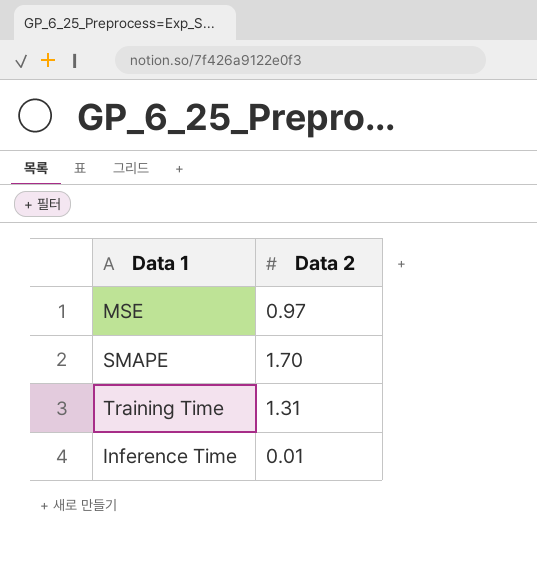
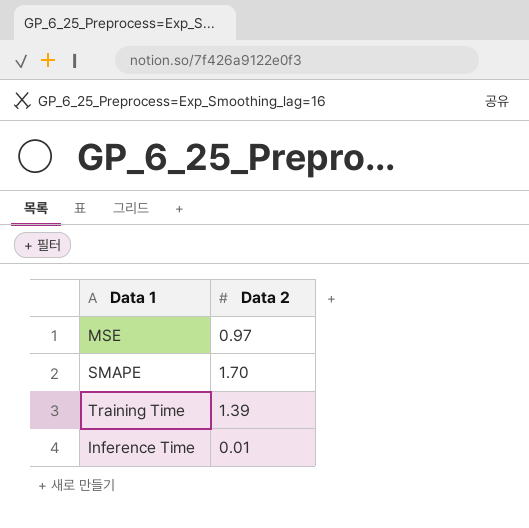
Training Time | Data 2: 1.31 -> 1.39

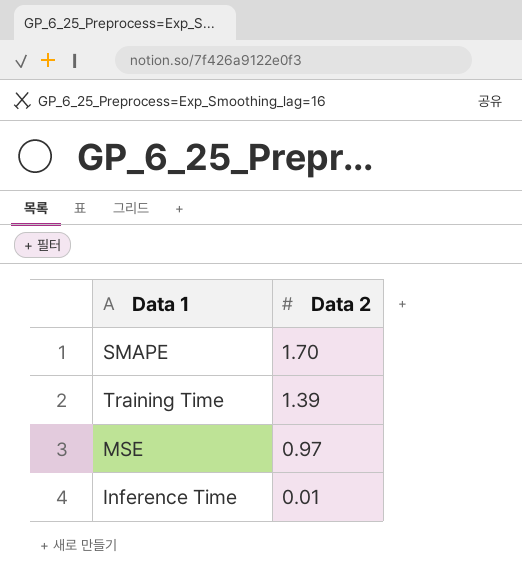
row order: none -> Data 2 descending

